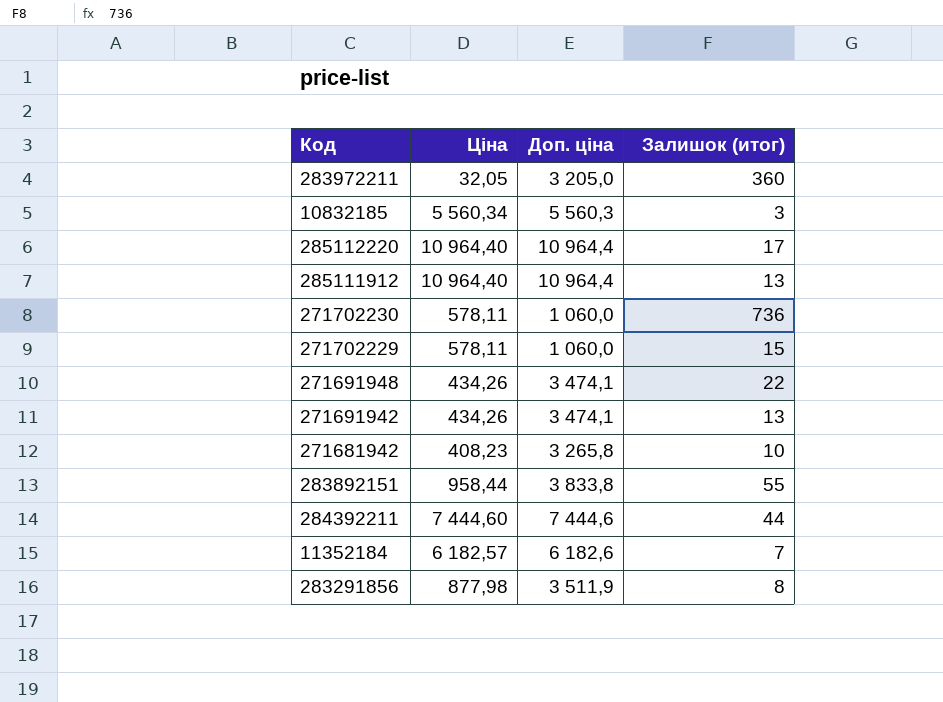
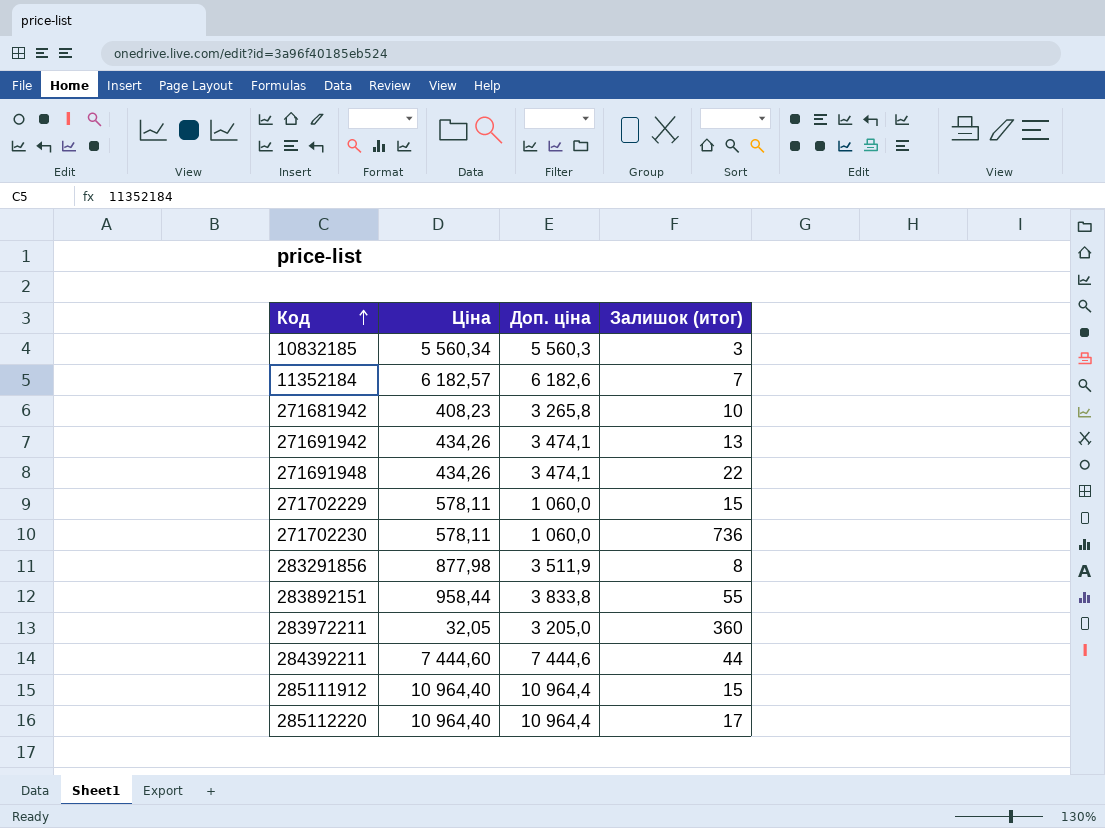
row order: none -> Код ascending
285111912 | Залишок (итог): 13 -> 15

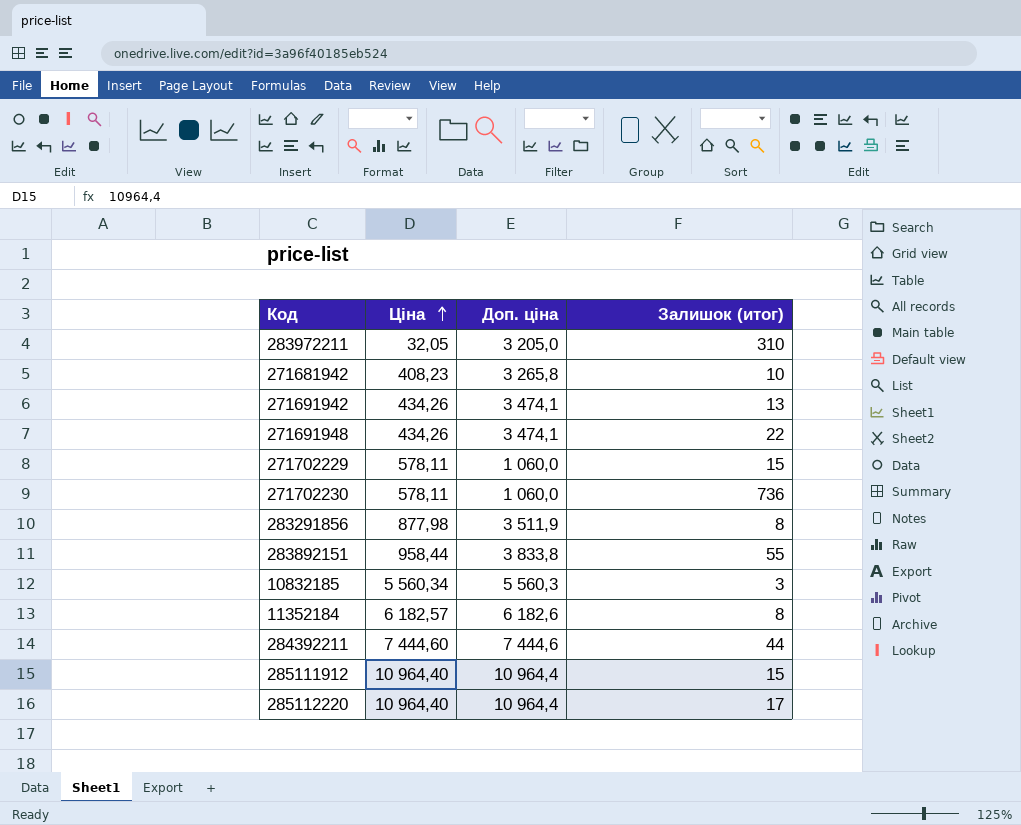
row order: Код ascending -> Ціна ascending
283972211 | Залишок (итог): 360 -> 310
11352184 | Залишок (итог): 7 -> 8

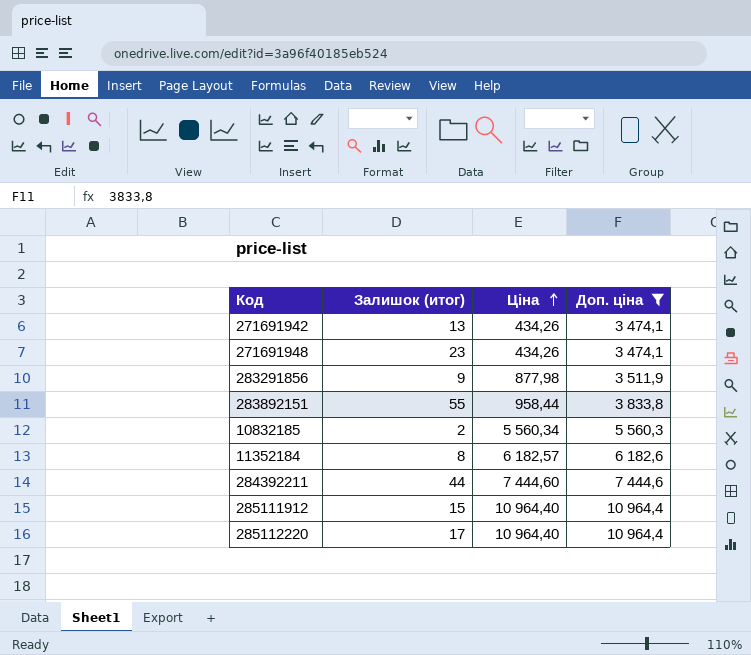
filter: none -> Доп. ціна >= 3 474,1
column Залишок (итог) | position: 4 -> 2
271691948 | Залишок (итог): 22 -> 23
283291856 | Залишок (итог): 8 -> 9
10832185 | Залишок (итог): 3 -> 2

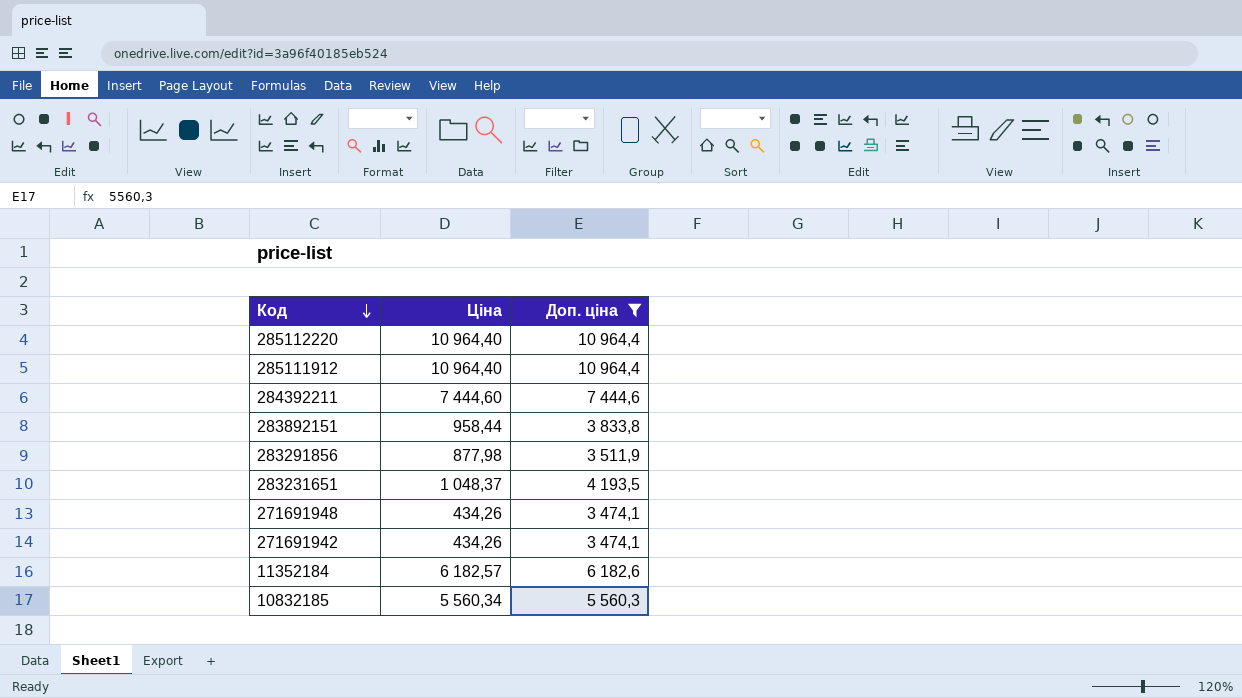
row order: Ціна ascending -> Код descending
column Залишок (итог) | position: 2 -> none
row 283231651: none -> 1 048,37 | 4 193,5

